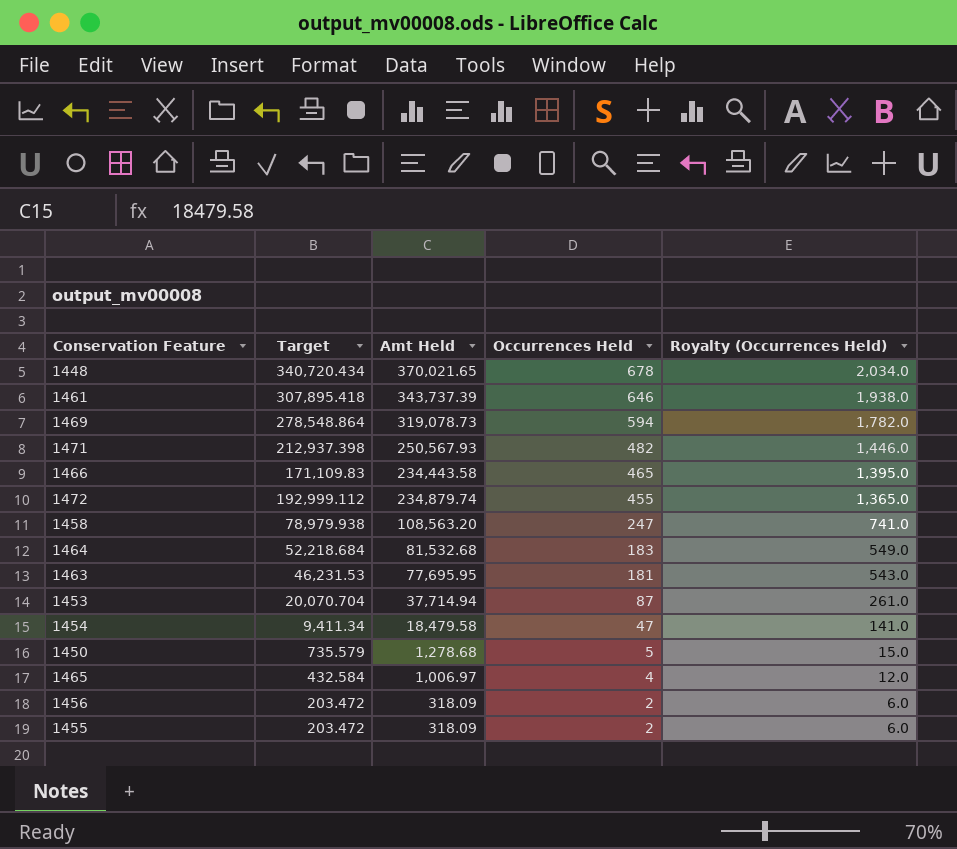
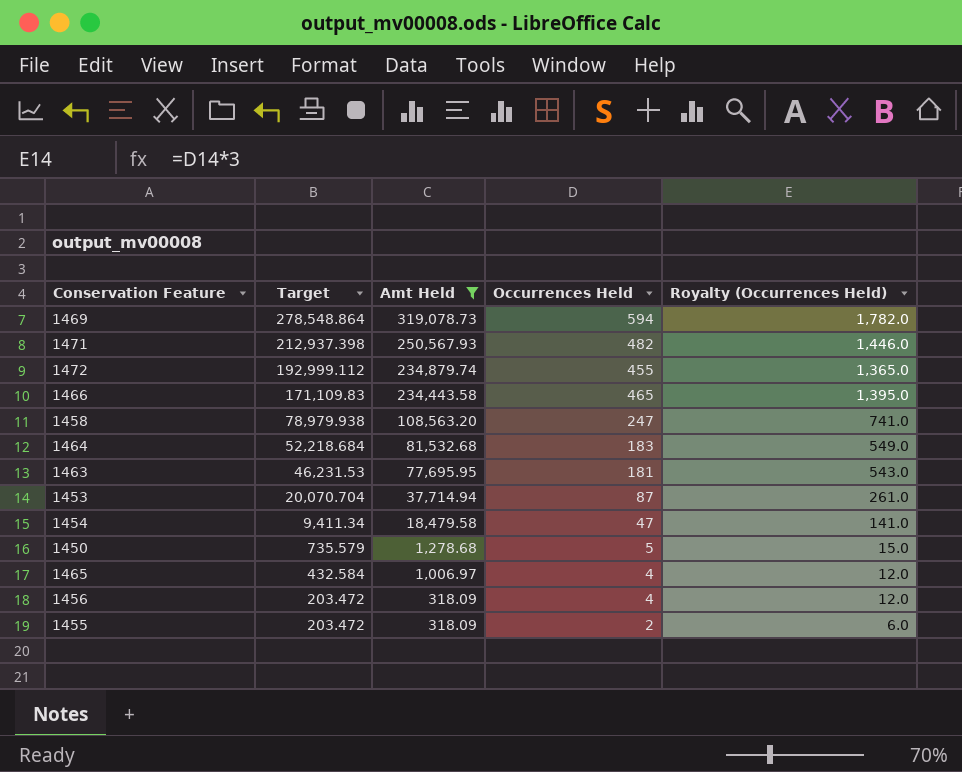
filter: none -> Amt Held <= 319,078.73
row order: Occurrences Held descending -> Target descending
1456 | Occurrences Held: 2 -> 4
1456 | Royalty (Occurrences Held): 6.0 -> 12.0

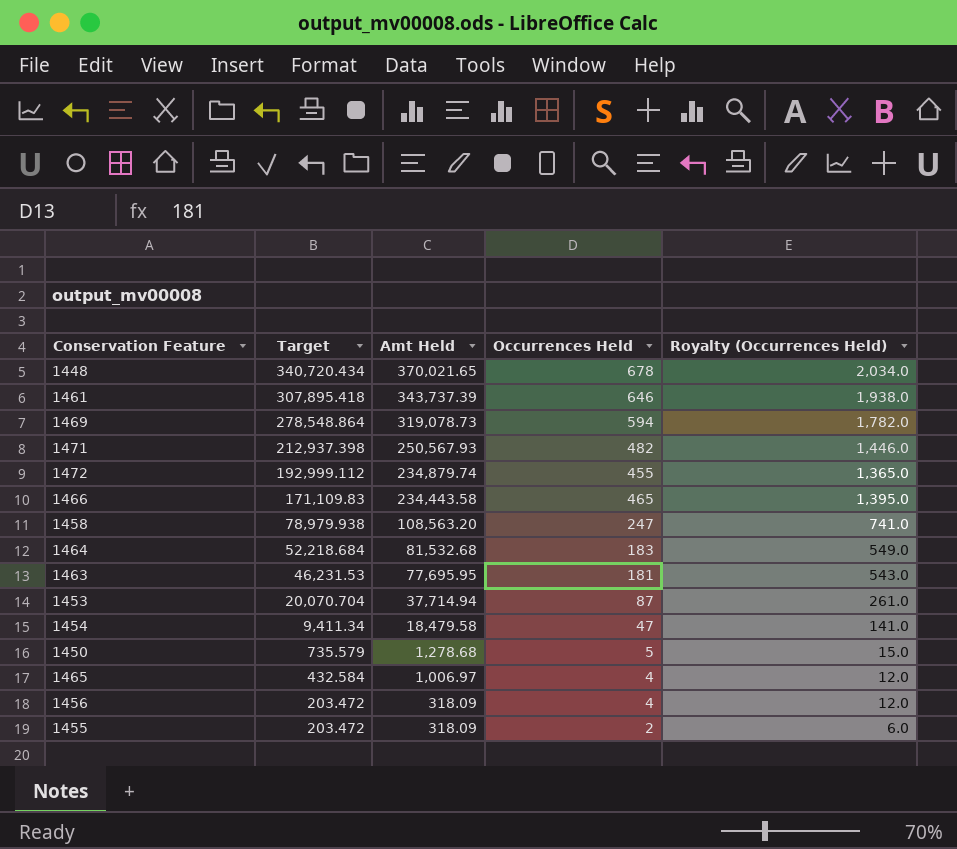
filter: Amt Held <= 319,078.73 -> none

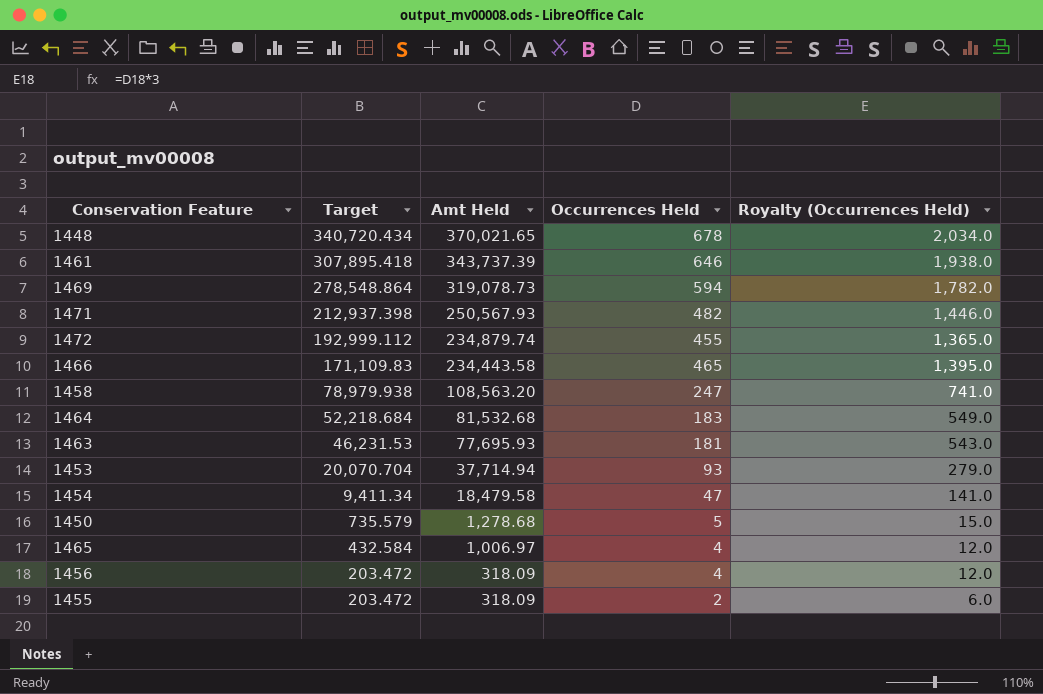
1463 | Amt Held: 77,695.95 -> 77,695.93
1453 | Occurrences Held: 87 -> 93
1453 | Royalty (Occurrences Held): 261.0 -> 279.0

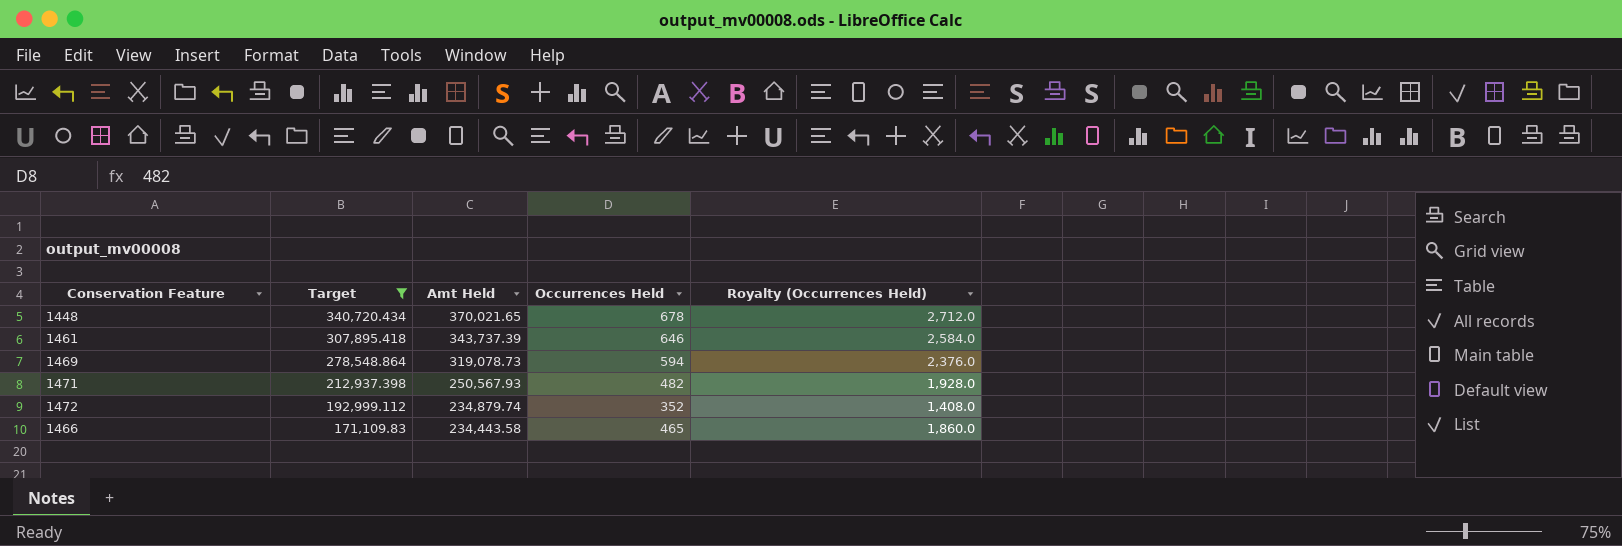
filter: none -> Target >= 171,109.83
column Royalty (Occurrences Held) | formula: [Occurrences Held] * 3 -> [Occurrences Held] * 4
1472 | Occurrences Held: 455 -> 352

